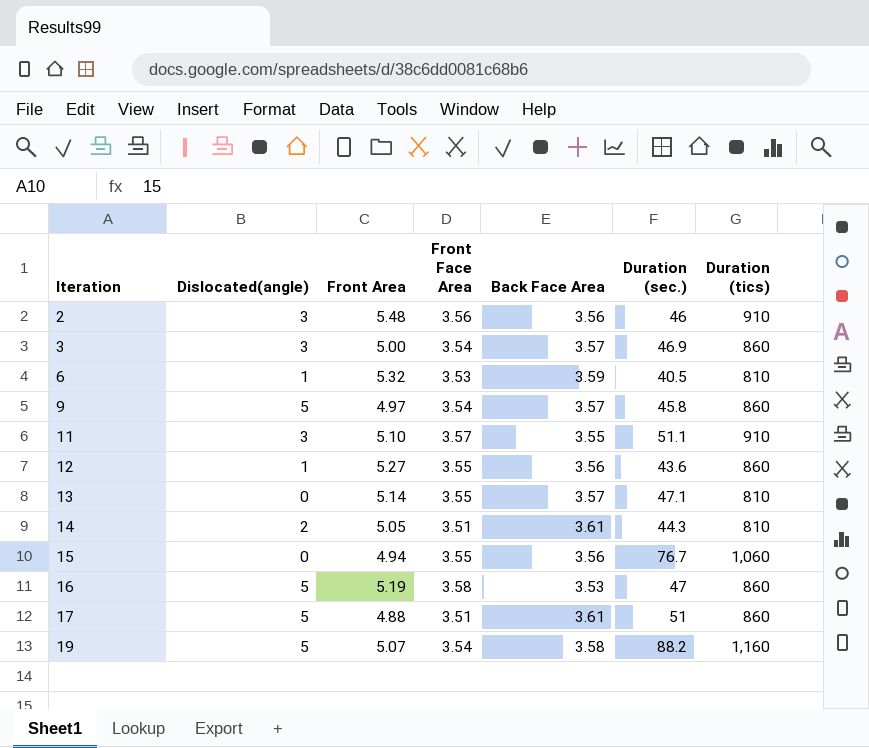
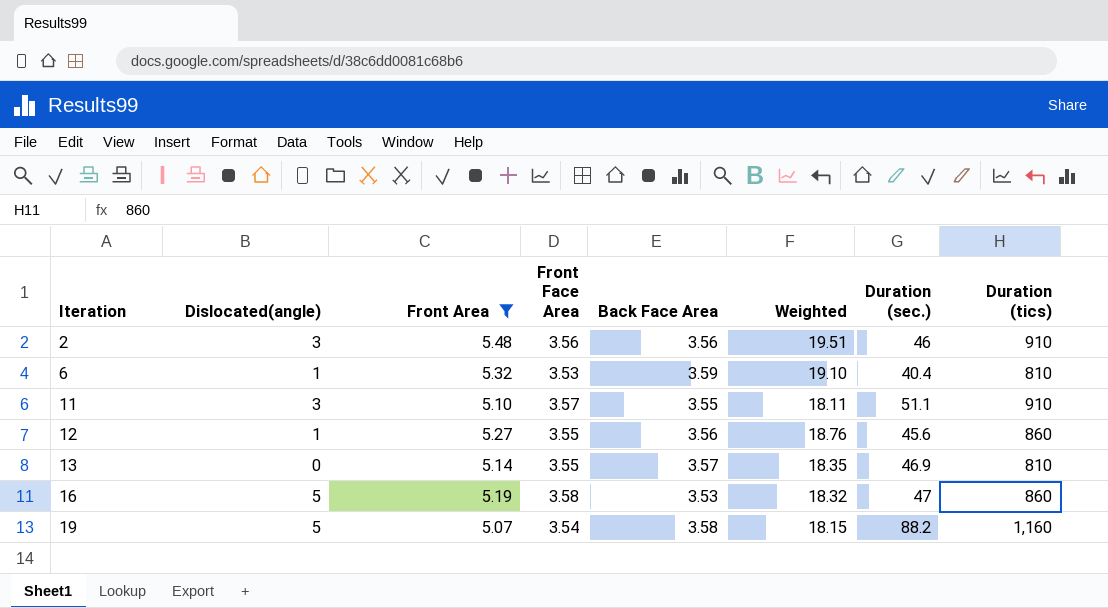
filter: none -> Front Area >= 5.07
column Weighted | formula: none -> [Front Area] * [Back Face Area]
6 | Duration (sec.): 40.5 -> 40.4
12 | Duration (sec.): 43.6 -> 45.6
13 | Duration (sec.): 47.1 -> 46.9

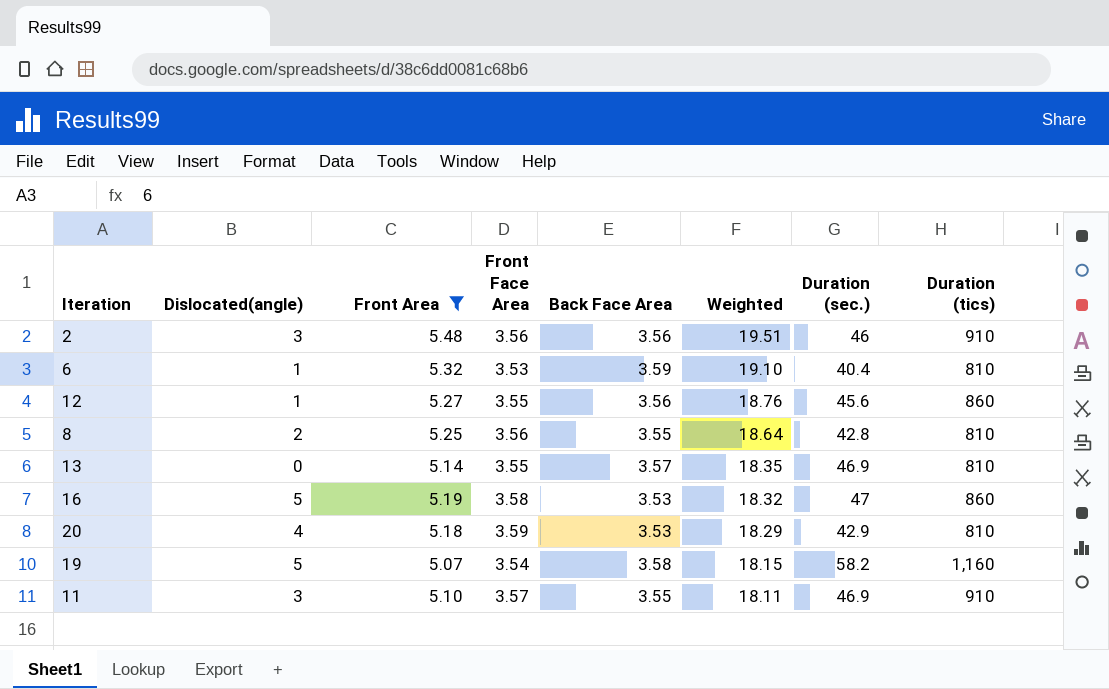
row order: Iteration ascending -> Weighted descending
row 8: none -> 2 | 5.25 | 3.56 | 3.55 | 18.64 | 42.8 | 810
row 20: none -> 4 | 5.18 | 3.59 | 3.53 | 18.29 | 42.9 | 810
19 | Duration (sec.): 88.2 -> 58.2
11 | Duration (sec.): 51.1 -> 46.9

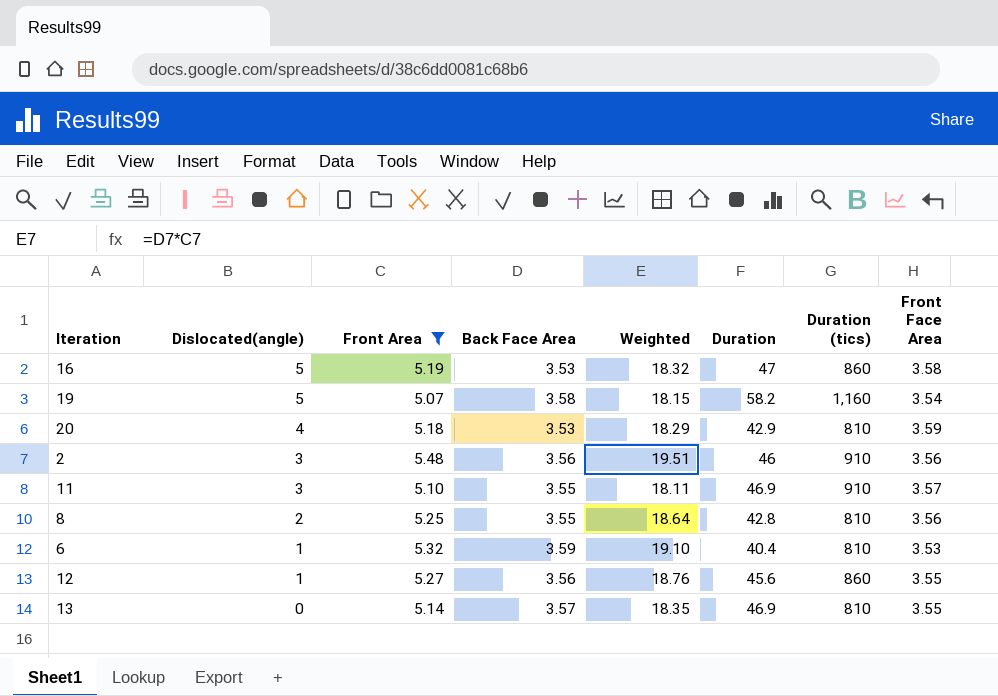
row order: Weighted descending -> Dislocated(angle) descending
column name: Duration (sec.) -> Duration
column Front Face Area | position: 4 -> 8

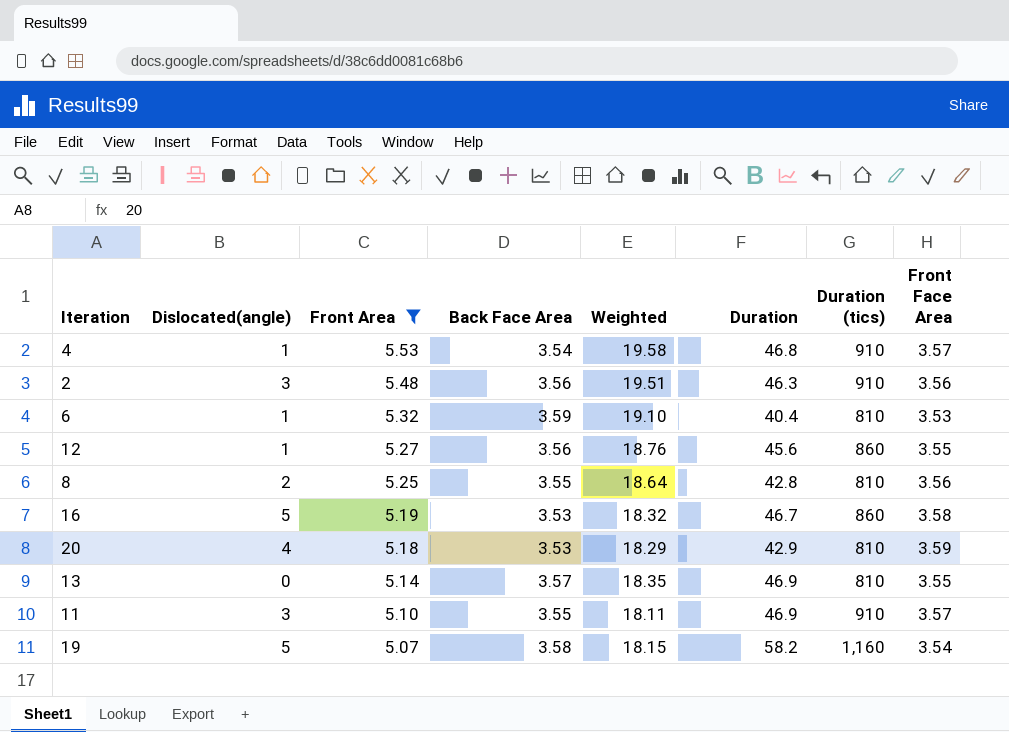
row order: Dislocated(angle) descending -> Front Area descending
row 4: none -> 1 | 5.53 | 3.54 | 19.58 | 46.8 | 910 | 3.57
2 | Duration: 46 -> 46.3
16 | Duration: 47 -> 46.7

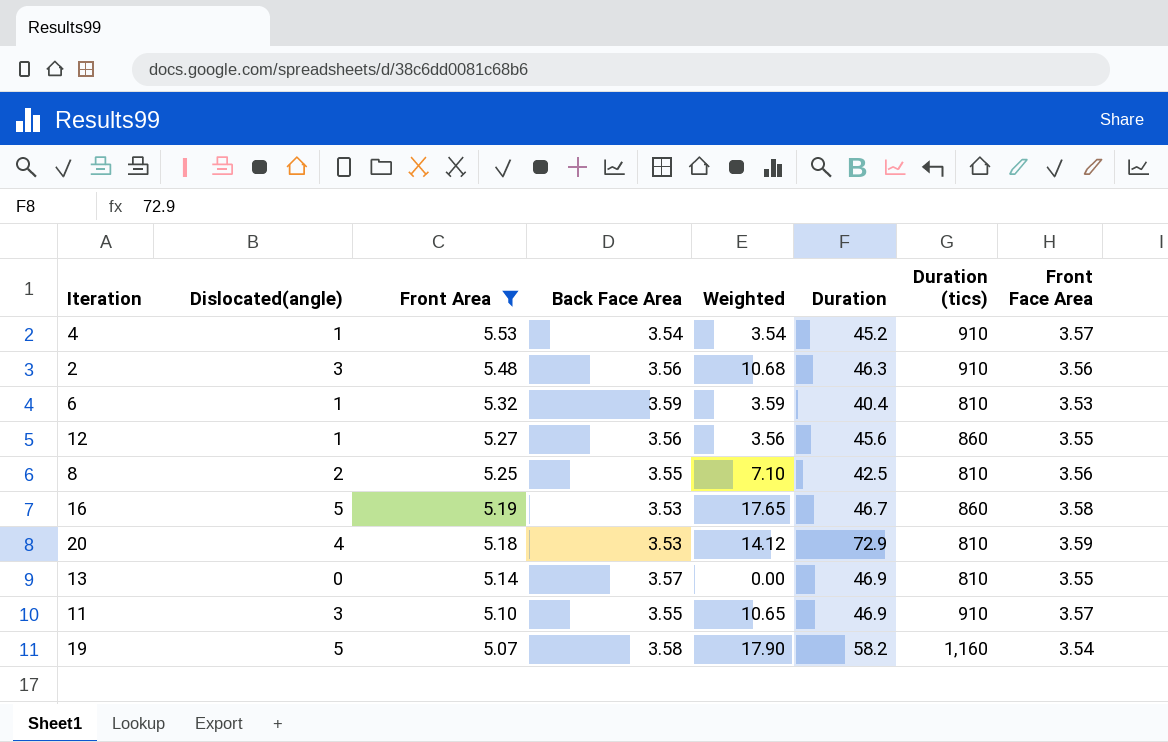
column Weighted | formula: [Front Area] * [Back Face Area] -> [Dislocated(angle)] * [Back Face Area]
4 | Duration: 46.8 -> 45.2
8 | Duration: 42.8 -> 42.5
20 | Duration: 42.9 -> 72.9

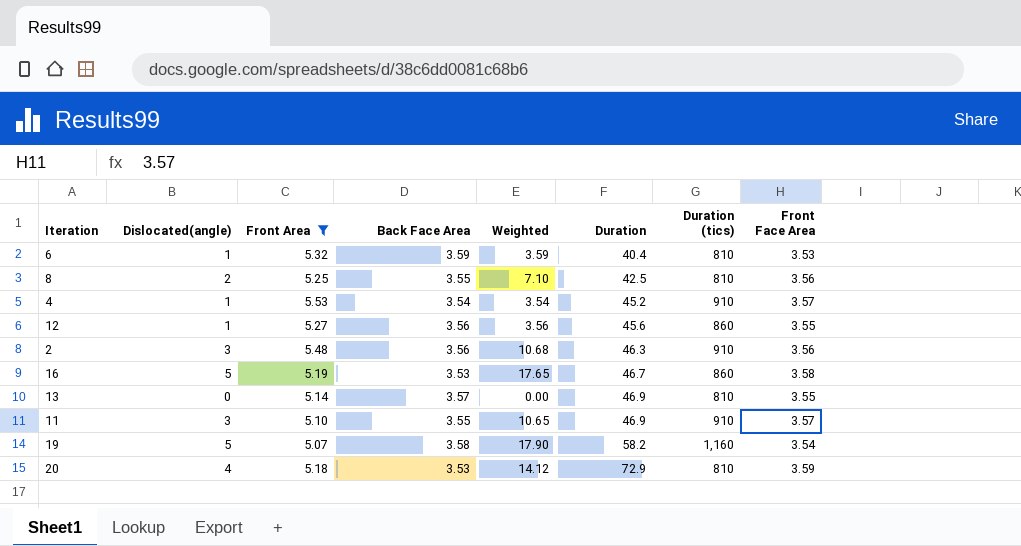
row order: Front Area descending -> Duration ascending

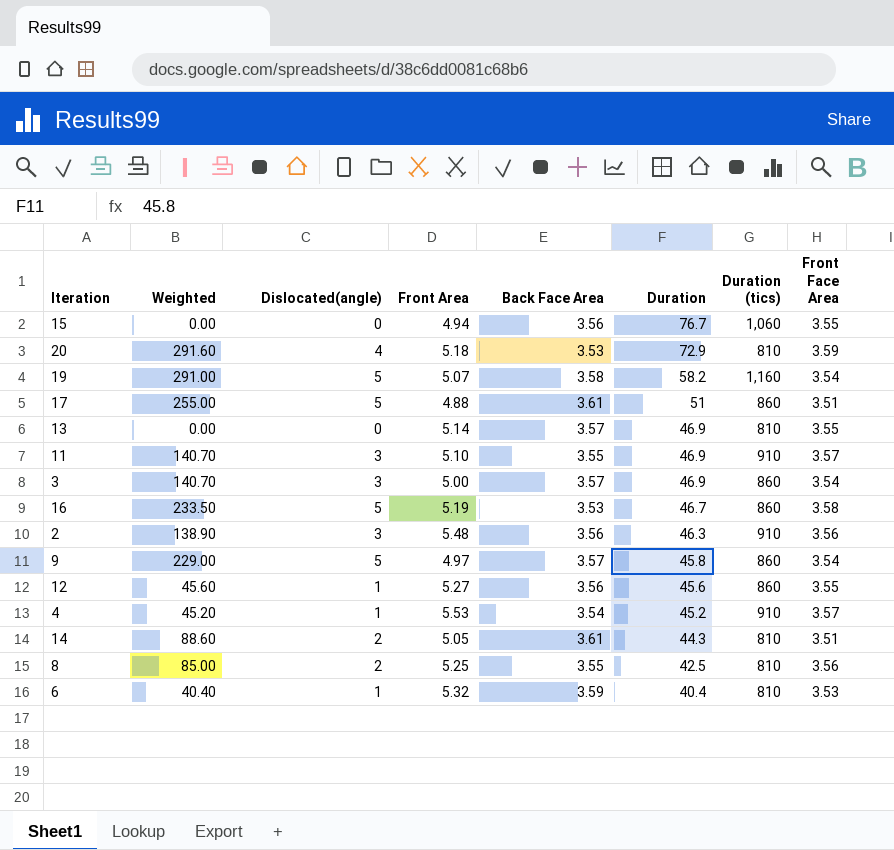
filter: Front Area >= 5.07 -> none
row order: Duration ascending -> Duration descending
column Weighted | formula: [Dislocated(angle)] * [Back Face Area] -> [Dislocated(angle)] * [Duration]
column Weighted | position: 5 -> 2

